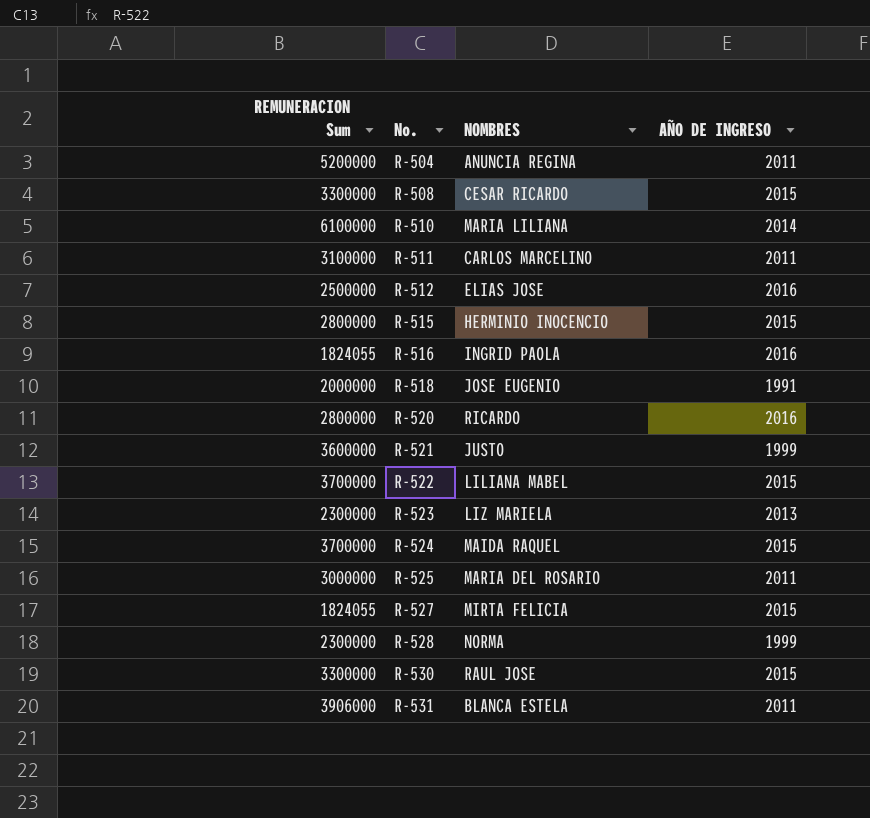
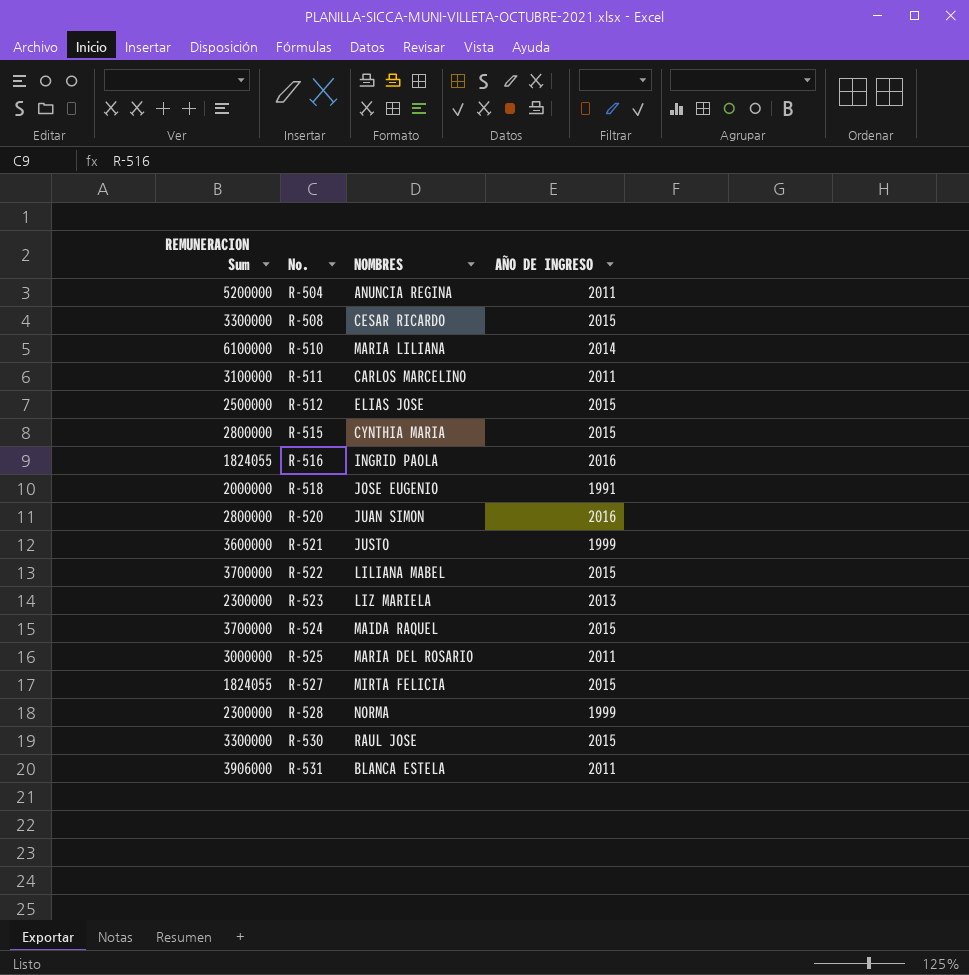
R-512 | AÑO DE INGRESO: 2016 -> 2015
R-515 | NOMBRES: HERMINIO INOCENCIO -> CYNTHIA MARIA
R-520 | NOMBRES: RICARDO -> JUAN SIMON

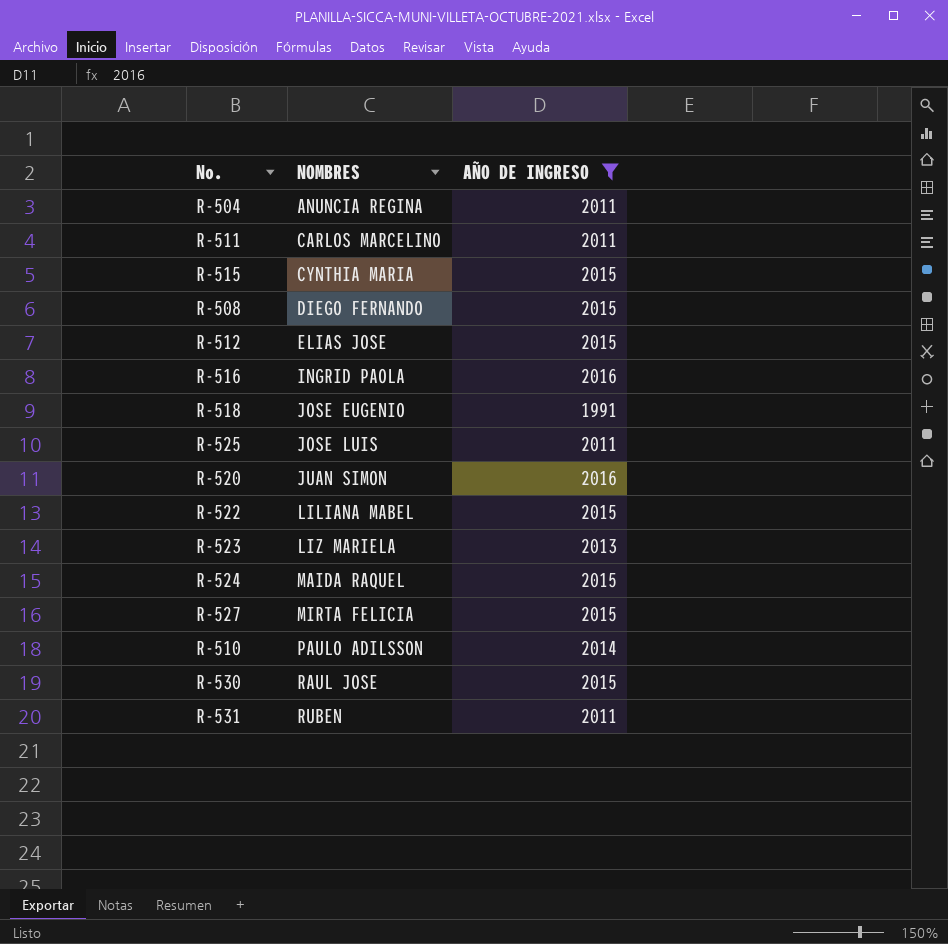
filter: none -> AÑO DE INGRESO != 1999
row order: No. ascending -> NOMBRES ascending
column REMUNERACION Sum | position: 1 -> none
R-508 | NOMBRES: CESAR RICARDO -> DIEGO FERNANDO
R-525 | NOMBRES: MARIA DEL ROSARIO -> JOSE LUIS
R-510 | NOMBRES: MARIA LILIANA -> PAULO ADILSSON
R-531 | NOMBRES: BLANCA ESTELA -> RUBEN

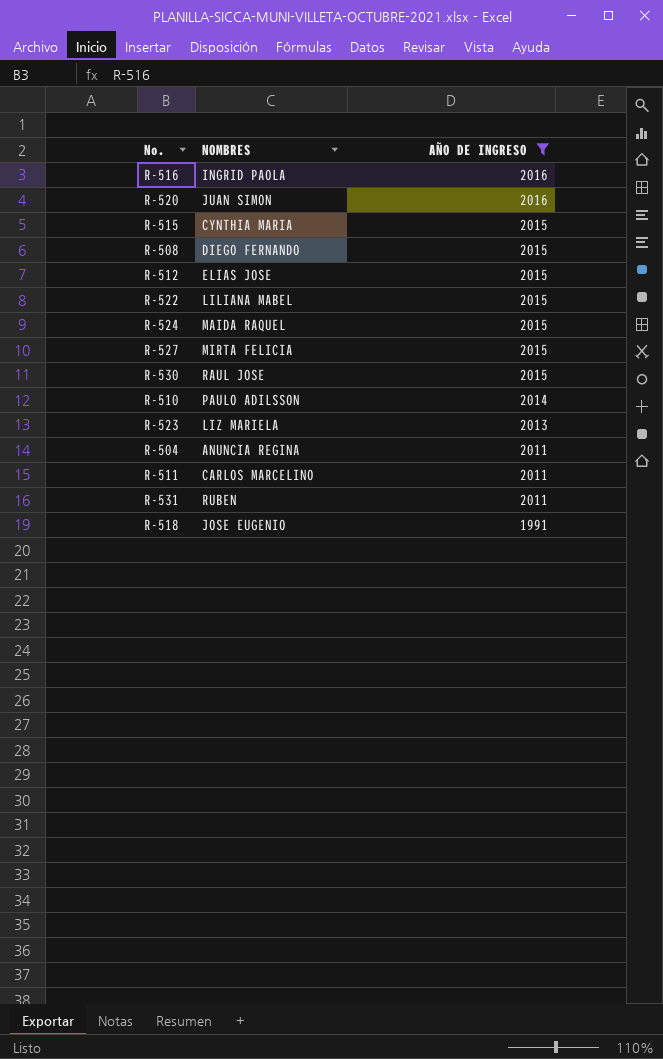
row order: NOMBRES ascending -> AÑO DE INGRESO descending
row R-525: JOSE LUIS | 2011 -> none

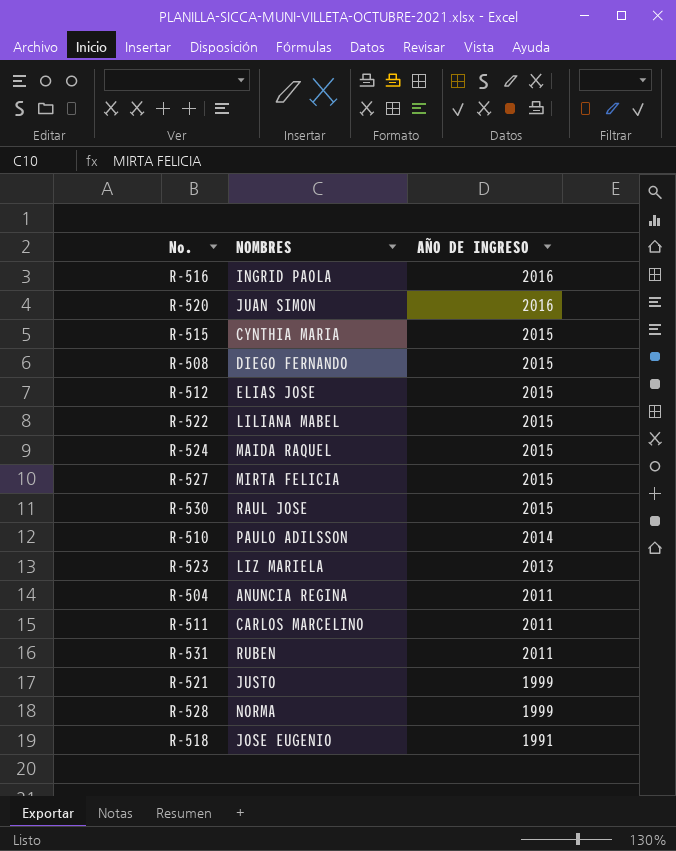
filter: AÑO DE INGRESO != 1999 -> none

